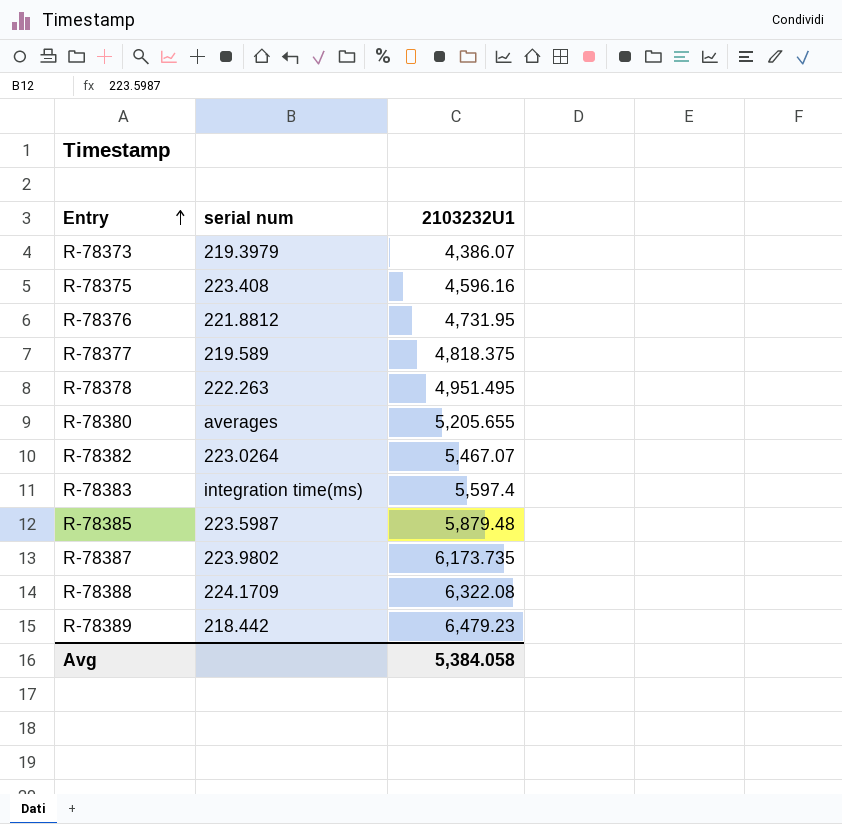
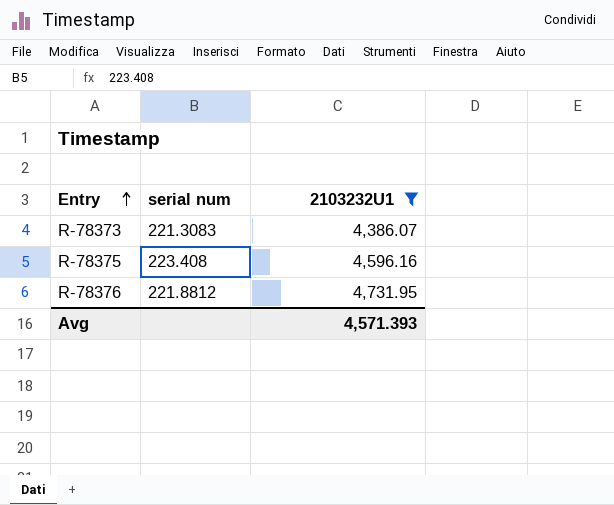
filter: none -> 2103232U1 <= 4,731.95
R-78373 | serial num: 219.3979 -> 221.3083
Avg | 2103232U1: 5,384.058 -> 4,571.393

